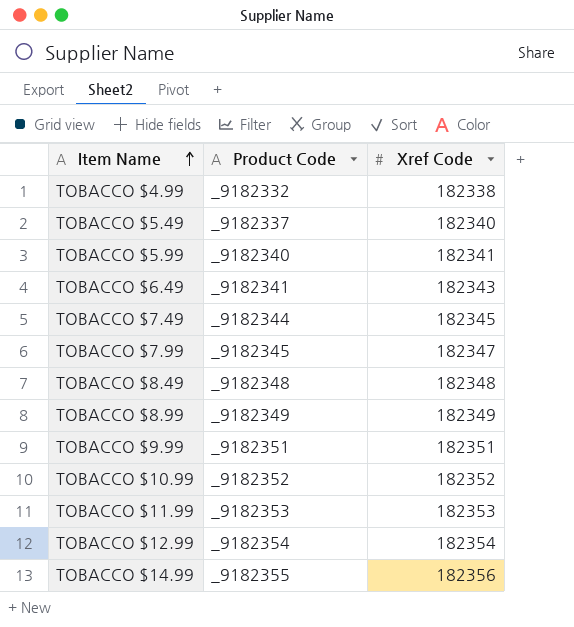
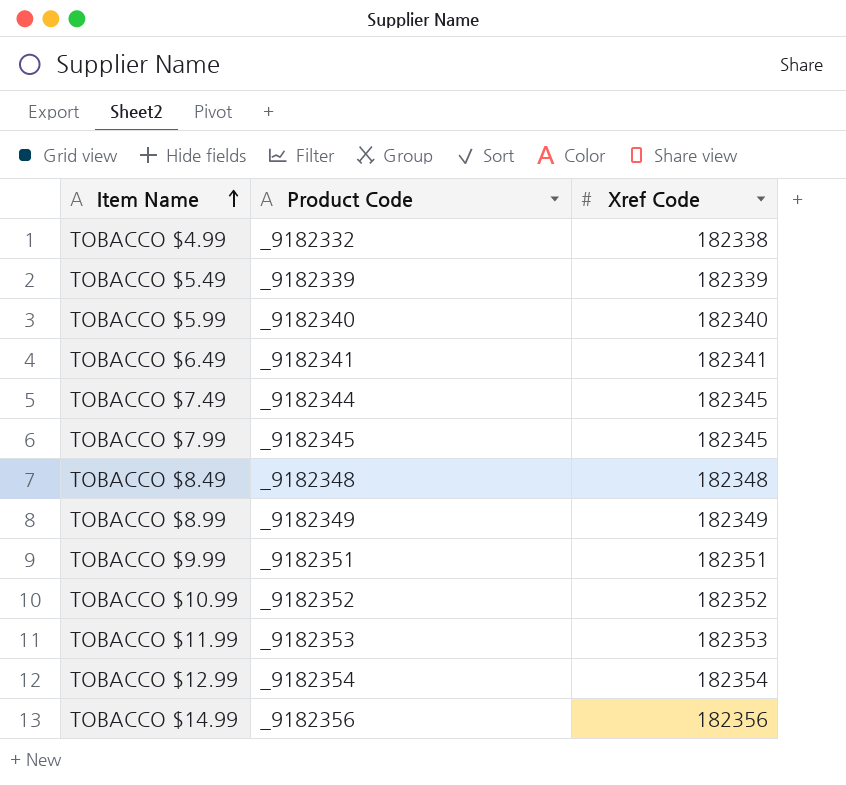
TOBACCO $5.49 | Product Code: _9182337 -> _9182339
TOBACCO $5.49 | Xref Code: 182340 -> 182339
TOBACCO $5.99 | Xref Code: 182341 -> 182340
TOBACCO $6.49 | Xref Code: 182343 -> 182341
TOBACCO $7.99 | Xref Code: 182347 -> 182345
TOBACCO $14.99 | Product Code: _9182355 -> _9182356

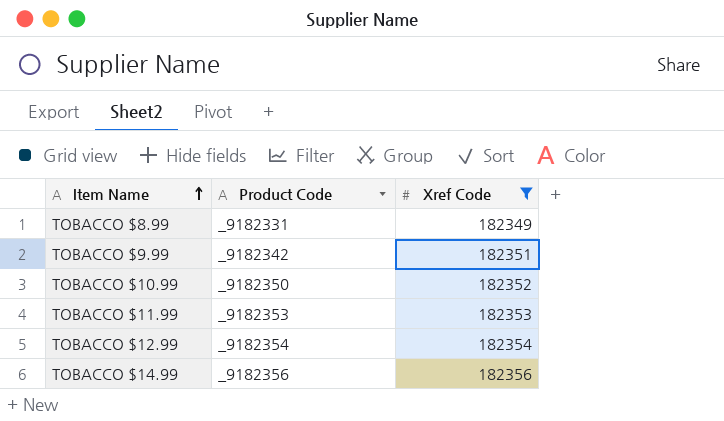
filter: none -> Xref Code >= 182349
TOBACCO $8.99 | Product Code: _9182349 -> _9182331
TOBACCO $9.99 | Product Code: _9182351 -> _9182342
TOBACCO $10.99 | Product Code: _9182352 -> _9182350

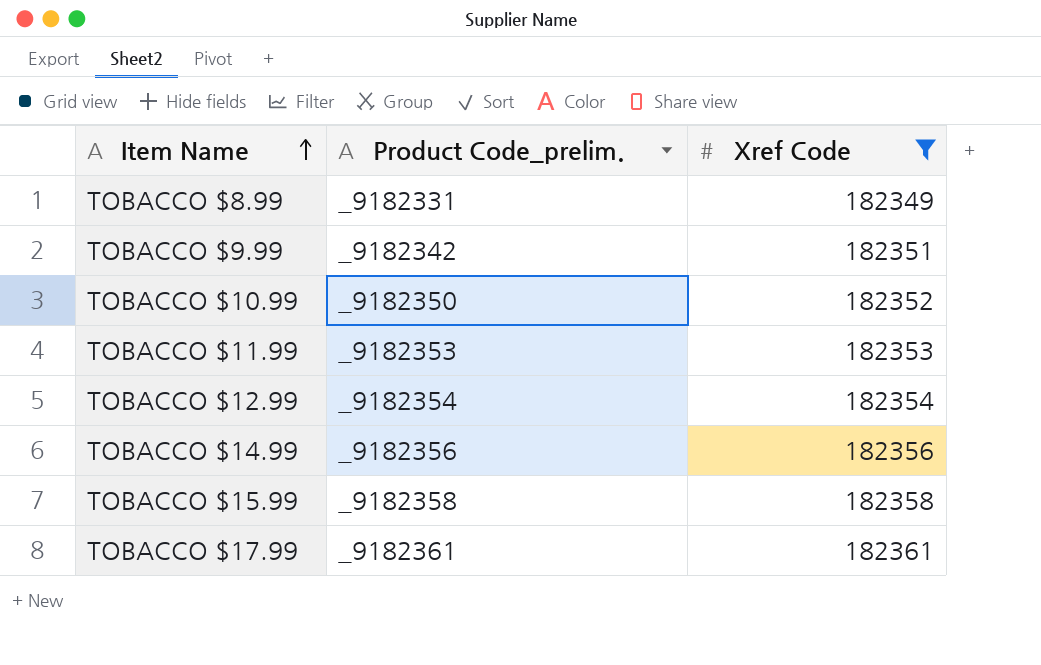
column name: Product Code -> Product Code_prelim.
row TOBACCO $15.99: none -> _9182358 | 182358
row TOBACCO $17.99: none -> _9182361 | 182361

